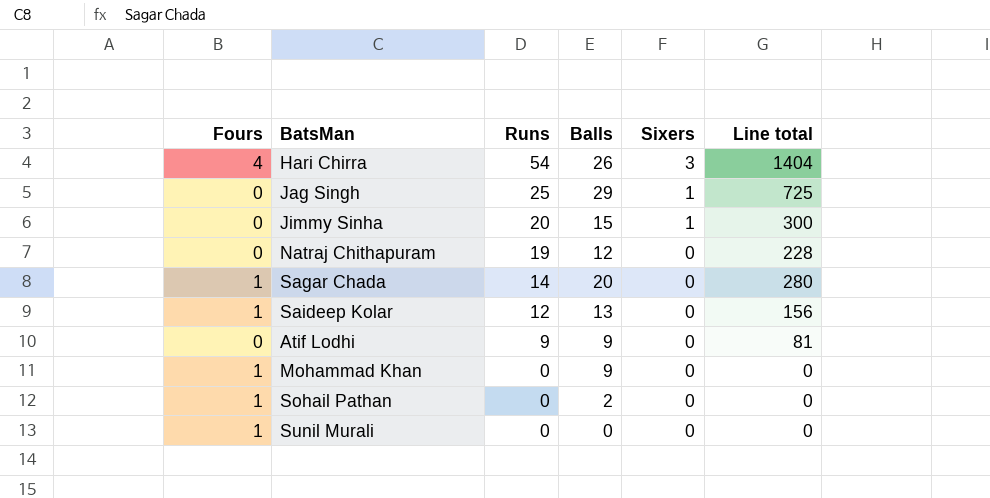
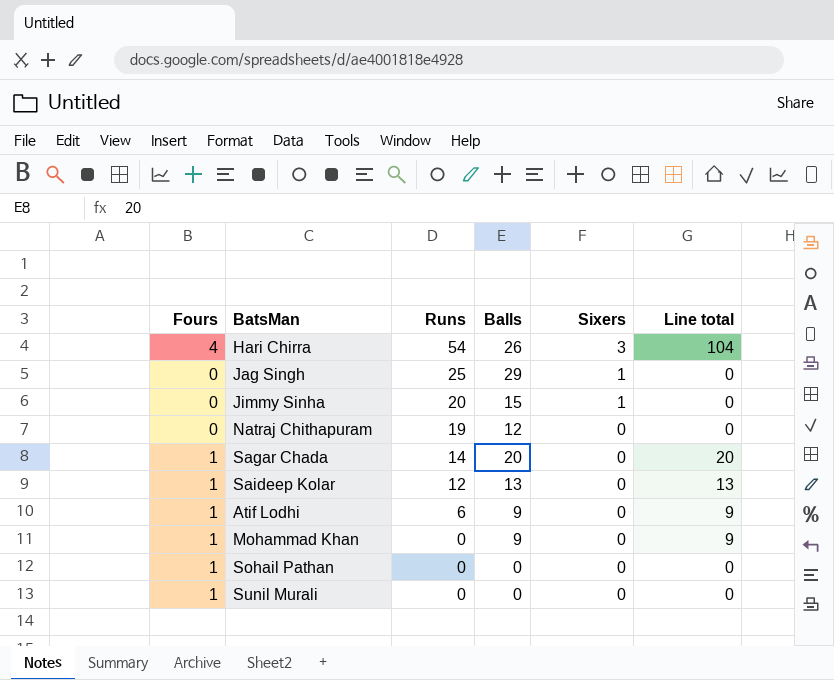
column Line total | formula: [Runs] * [Balls] -> [Fours] * [Balls]
Atif Lodhi | Fours: 0 -> 1
Atif Lodhi | Runs: 9 -> 6
Sohail Pathan | Balls: 2 -> 0

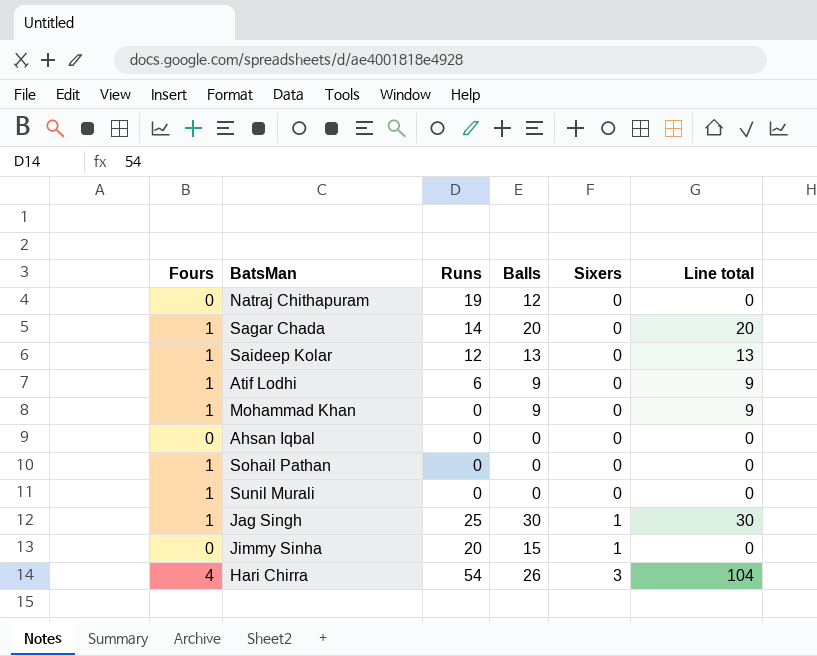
row order: Runs descending -> Sixers ascending
row Ahsan Iqbal: none -> 0 | 0 | 0 | 0 | 0
Jag Singh | Fours: 0 -> 1
Jag Singh | Balls: 29 -> 30
Jag Singh | Line total: 0 -> 30

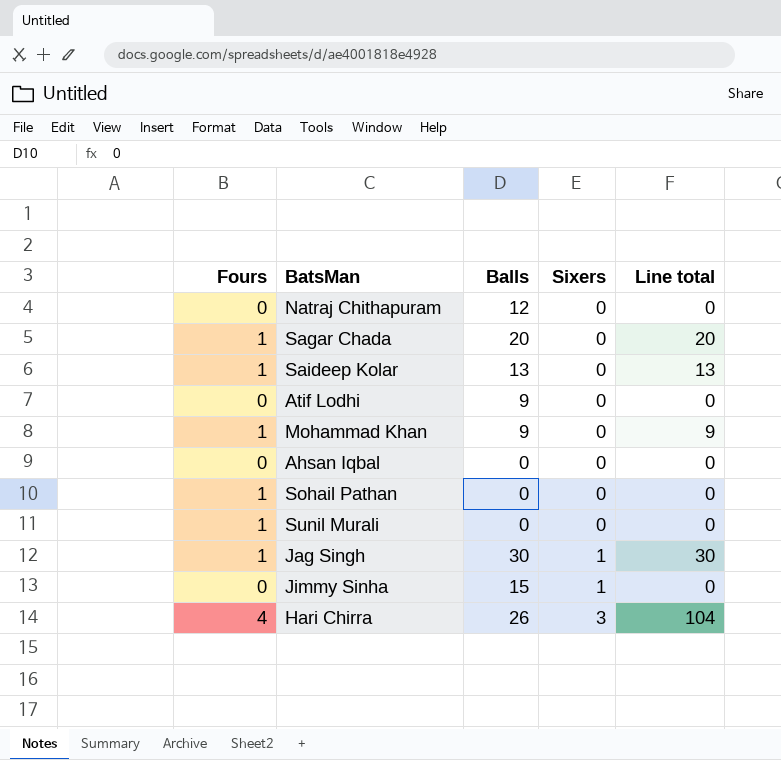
column Runs | position: 3 -> none
Atif Lodhi | Fours: 1 -> 0
Atif Lodhi | Line total: 9 -> 0

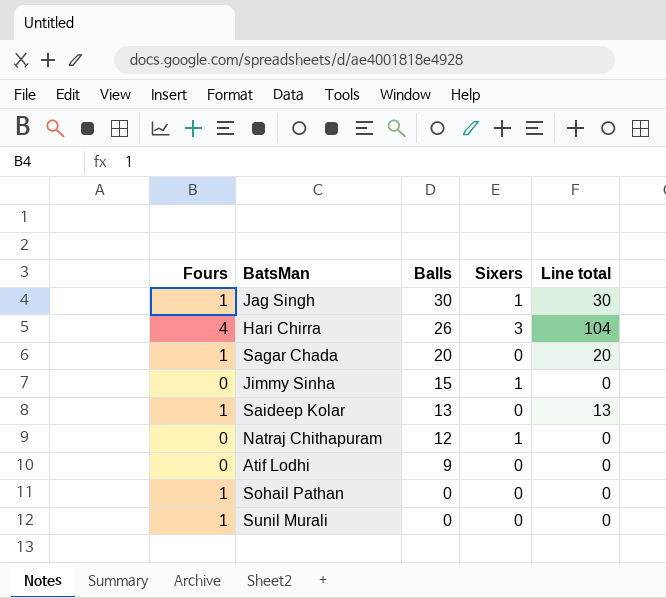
row order: Sixers ascending -> Balls descending
row Mohammad Khan: 1 | 9 | 0 | 9 -> none
row Ahsan Iqbal: 0 | 0 | 0 | 0 -> none
Natraj Chithapuram | Sixers: 0 -> 1

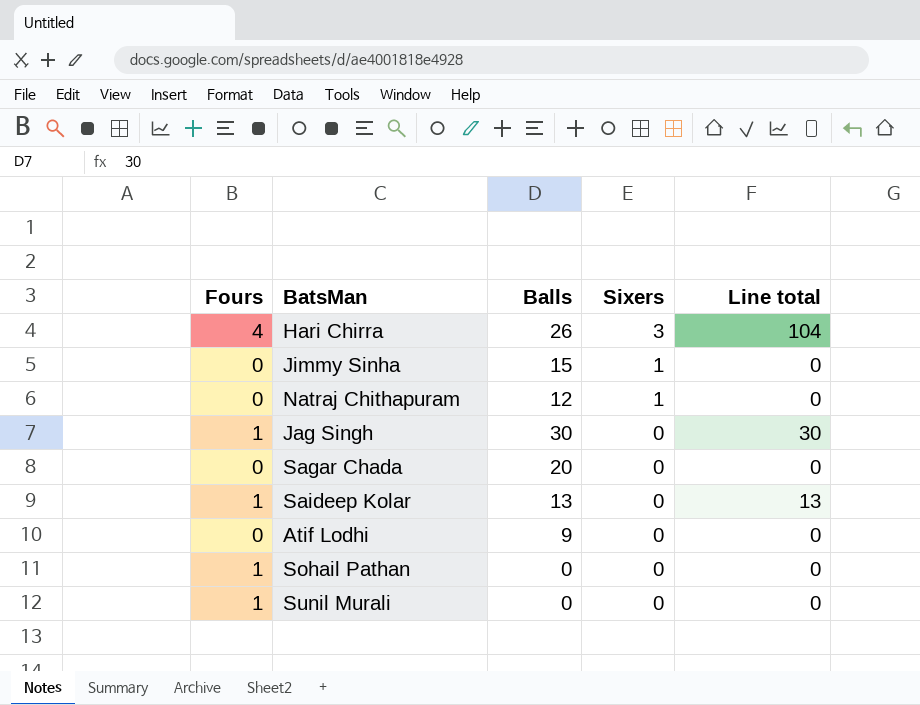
row order: Balls descending -> Sixers descending
Jag Singh | Sixers: 1 -> 0
Sagar Chada | Fours: 1 -> 0
Sagar Chada | Line total: 20 -> 0

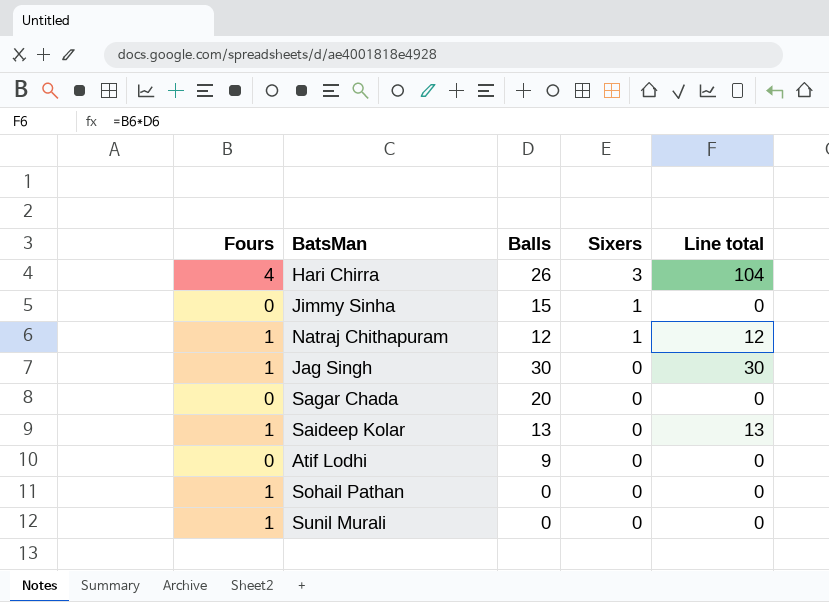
Natraj Chithapuram | Fours: 0 -> 1
Natraj Chithapuram | Line total: 0 -> 12

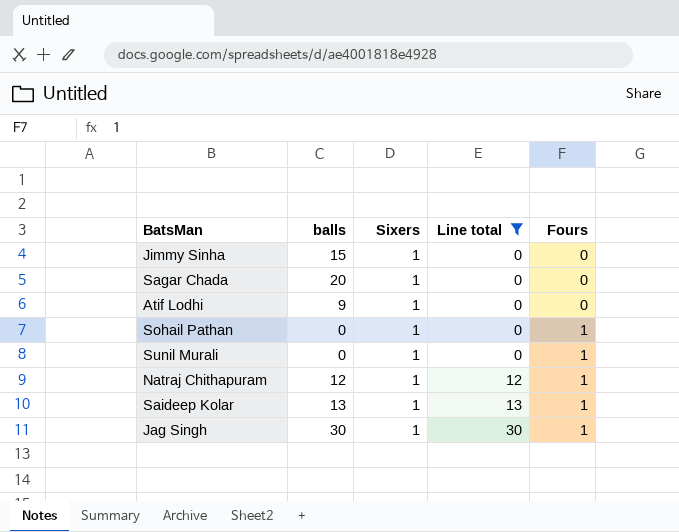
filter: none -> Line total != 104
row order: Sixers descending -> Line total ascending
column name: Balls -> balls
column Fours | position: 1 -> 5
Sagar Chada | Sixers: 0 -> 1
Atif Lodhi | Sixers: 0 -> 1
Sohail Pathan | Sixers: 0 -> 1
Sunil Murali | Sixers: 0 -> 1
Saideep Kolar | Sixers: 0 -> 1
Jag Singh | Sixers: 0 -> 1

